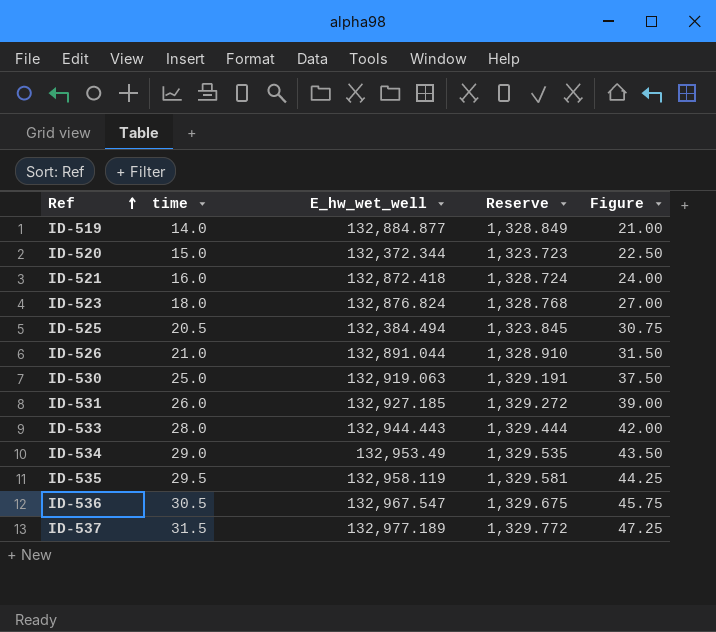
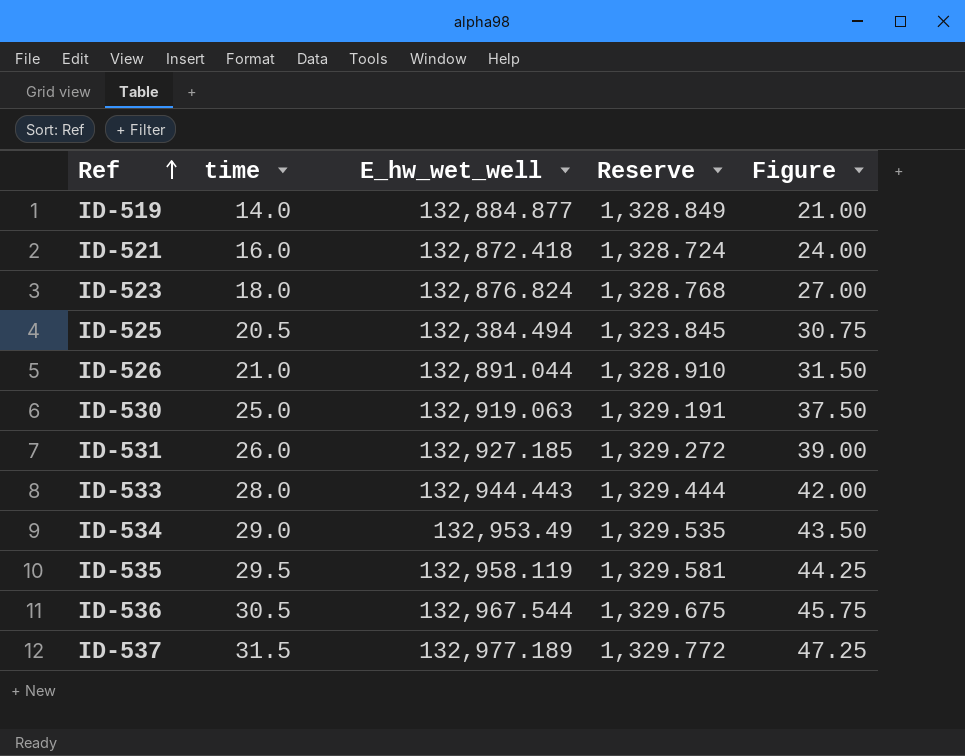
row ID-520: 15.0 | 132,372.344 | 1,323.723 | 22.50 -> none
ID-536 | E_hw_wet_well: 132,967.547 -> 132,967.544

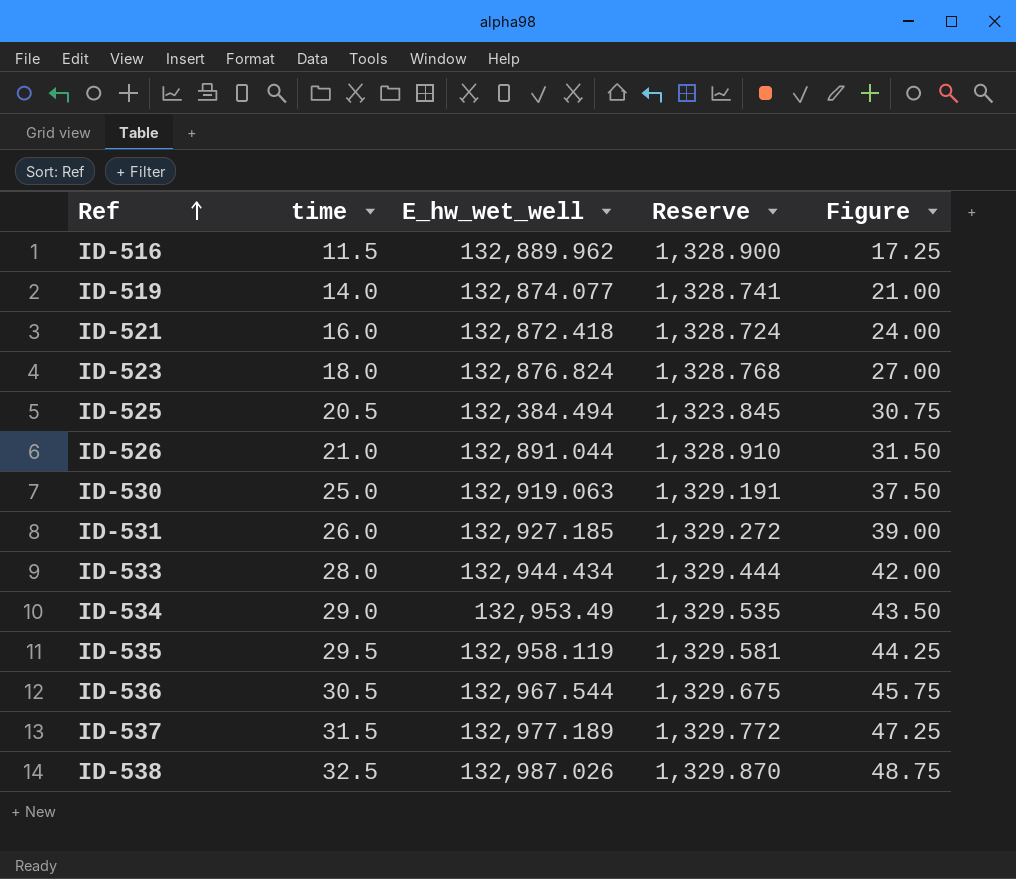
row ID-516: none -> 11.5 | 132,889.962 | 1,328.900 | 17.25
ID-519 | E_hw_wet_well: 132,884.877 -> 132,874.077
ID-519 | Reserve: 1,328.849 -> 1,328.741
ID-533 | E_hw_wet_well: 132,944.443 -> 132,944.434
row ID-538: none -> 32.5 | 132,987.026 | 1,329.870 | 48.75

